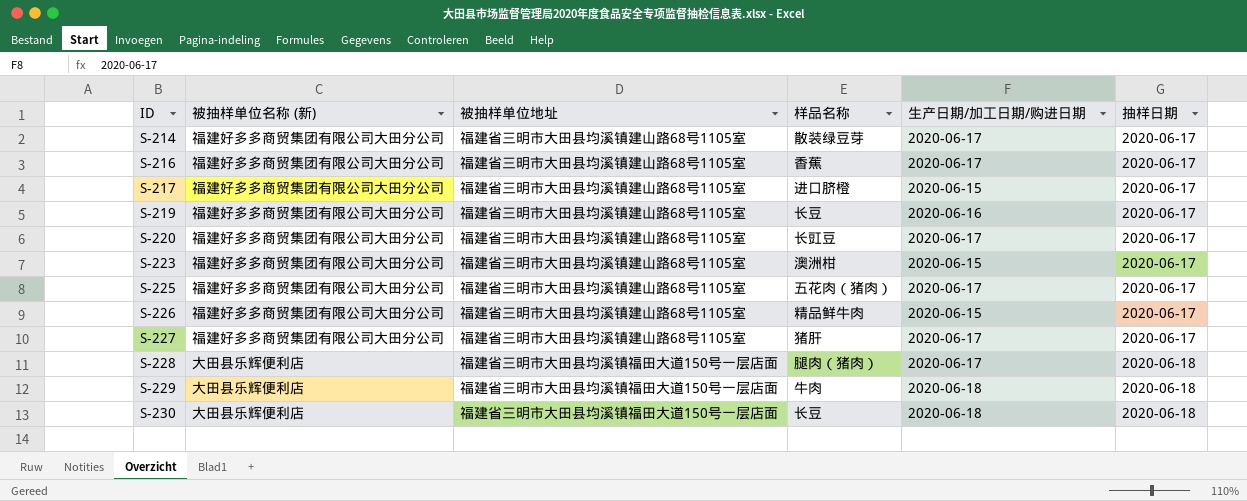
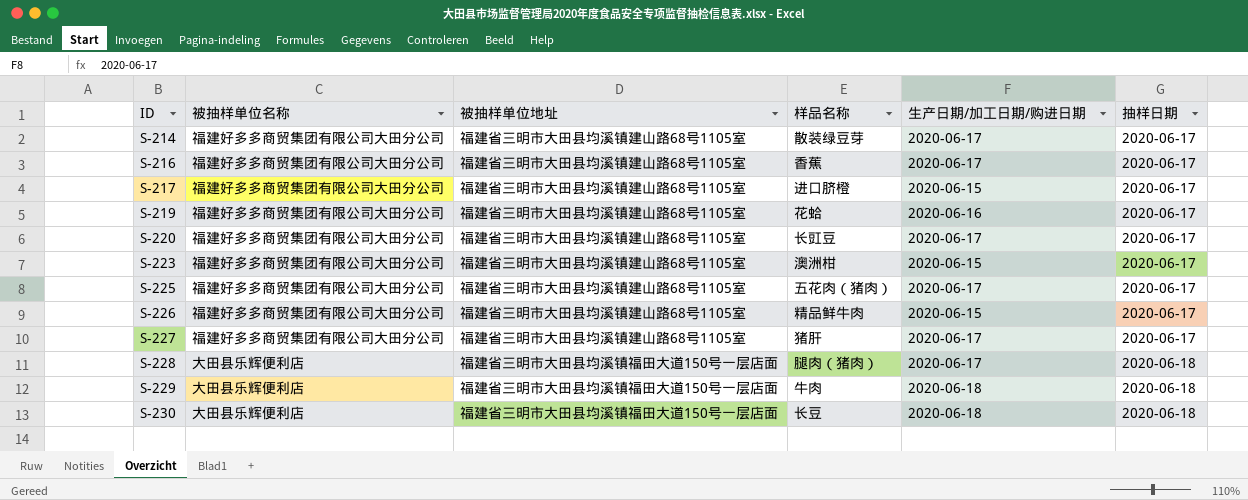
column name: 被抽样单位名称 (新) -> 被抽样单位名称
S-219 | 样品名称: 长豆 -> 花蛤

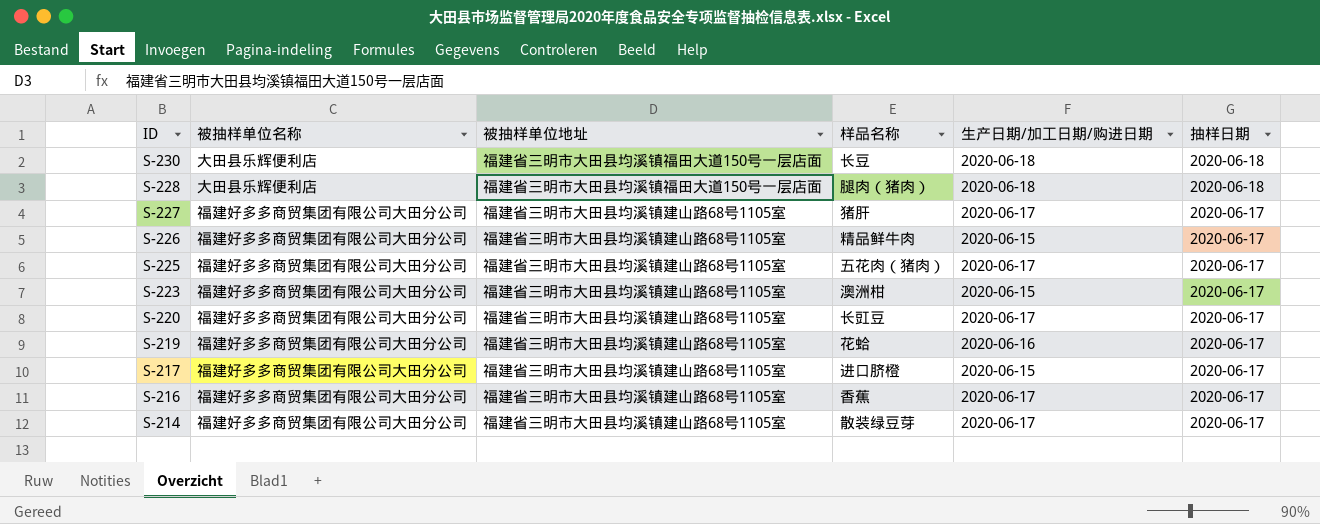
row order: ID ascending -> ID descending
row S-229: 大田县乐辉便利店 | 福建省三明市大田县均溪镇福田大道150号一层店面 | 牛肉 | 2020-06-18 | 2020-06-18 -> none
S-228 | 生产日期/加工日期/购进日期: 2020-06-17 -> 2020-06-18

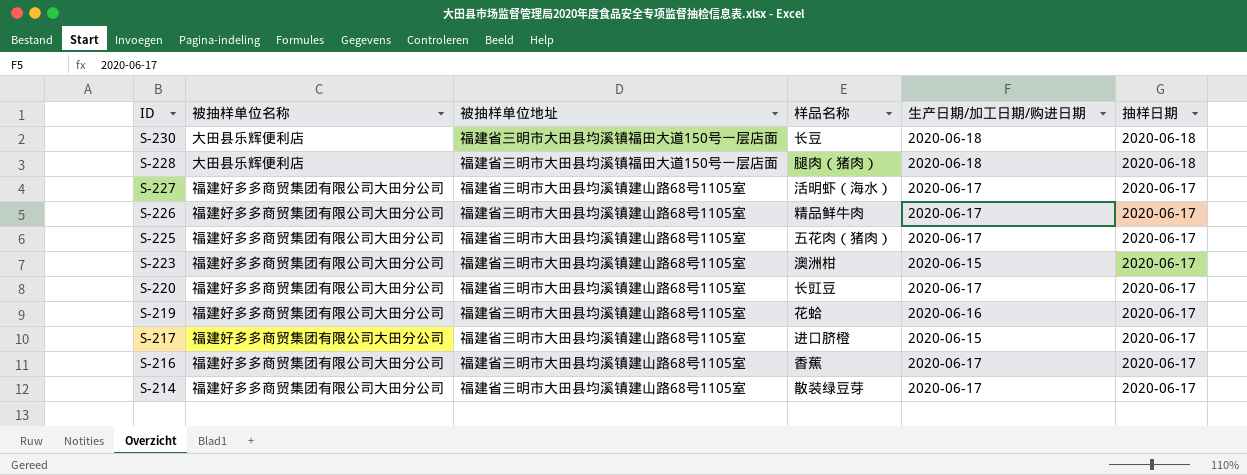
S-227 | 样品名称: 猪肝 -> 活明虾（海水）
S-226 | 生产日期/加工日期/购进日期: 2020-06-15 -> 2020-06-17

